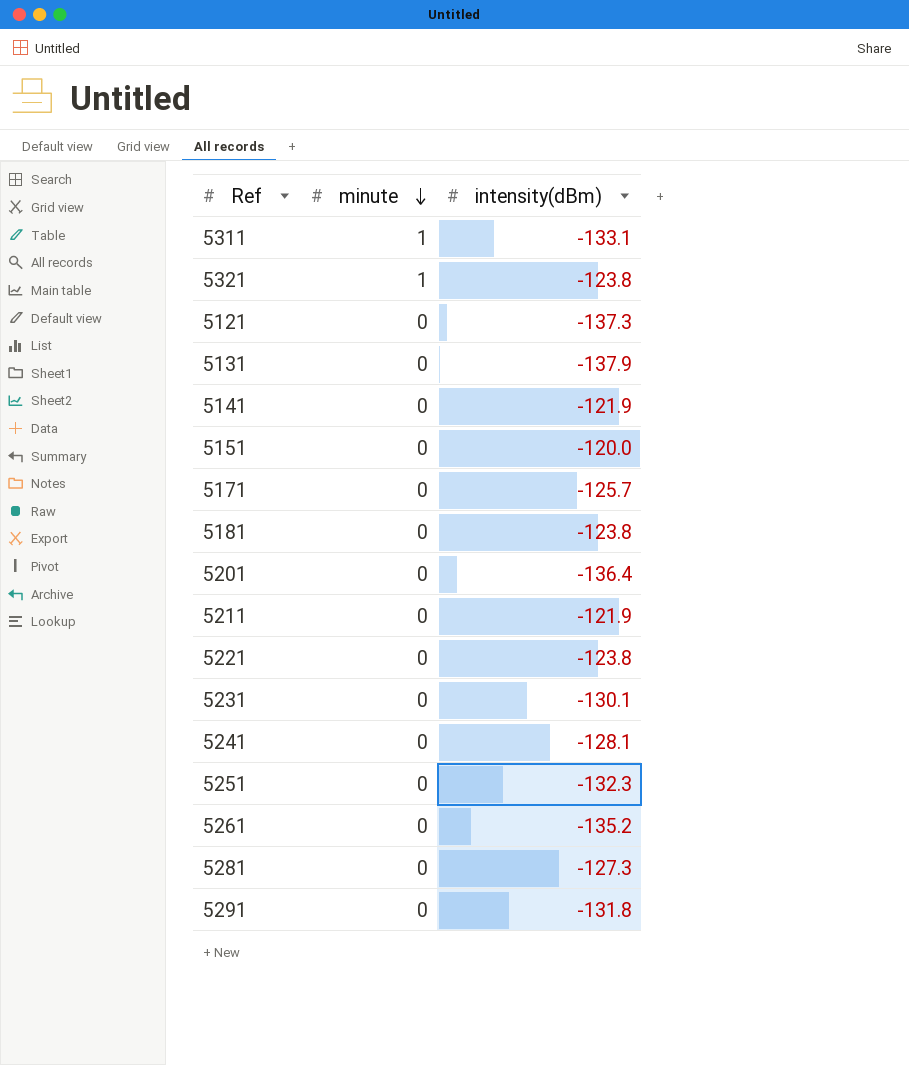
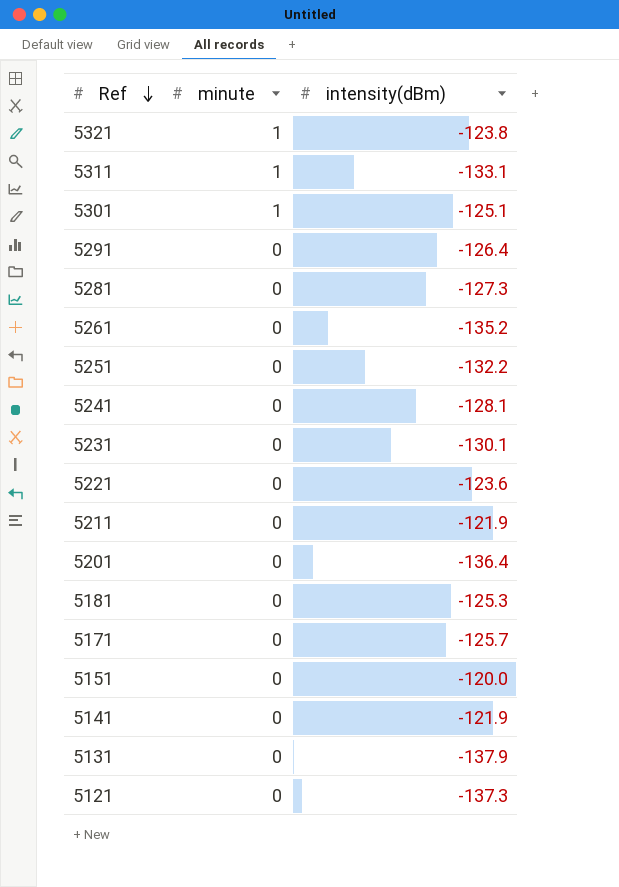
row order: minute descending -> Ref descending
row 5301: none -> 1 | -125.1
5291 | intensity(dBm): -131.8 -> -126.4
5251 | intensity(dBm): -132.3 -> -132.2
5221 | intensity(dBm): -123.8 -> -123.6
5181 | intensity(dBm): -123.8 -> -125.3

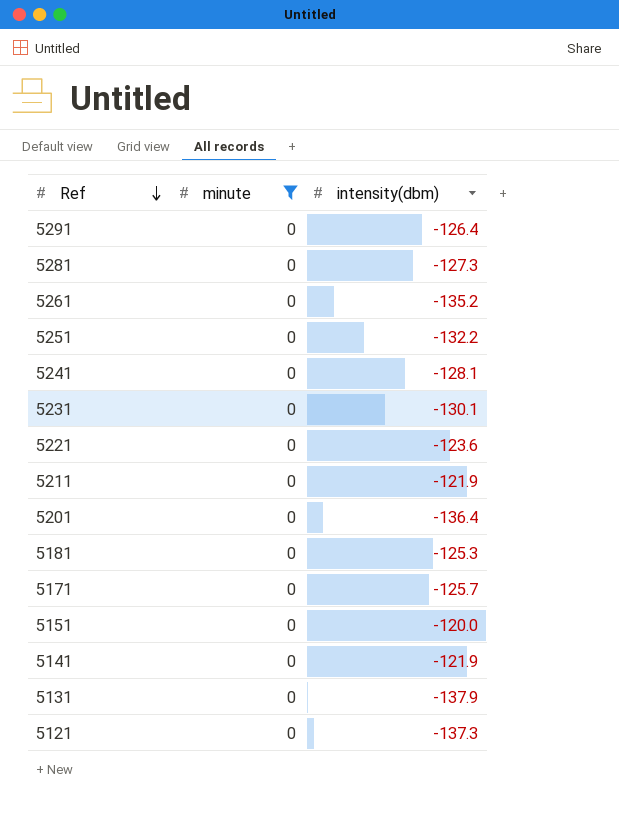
filter: none -> minute = 0
column name: intensity(dBm) -> intensity(dbm)

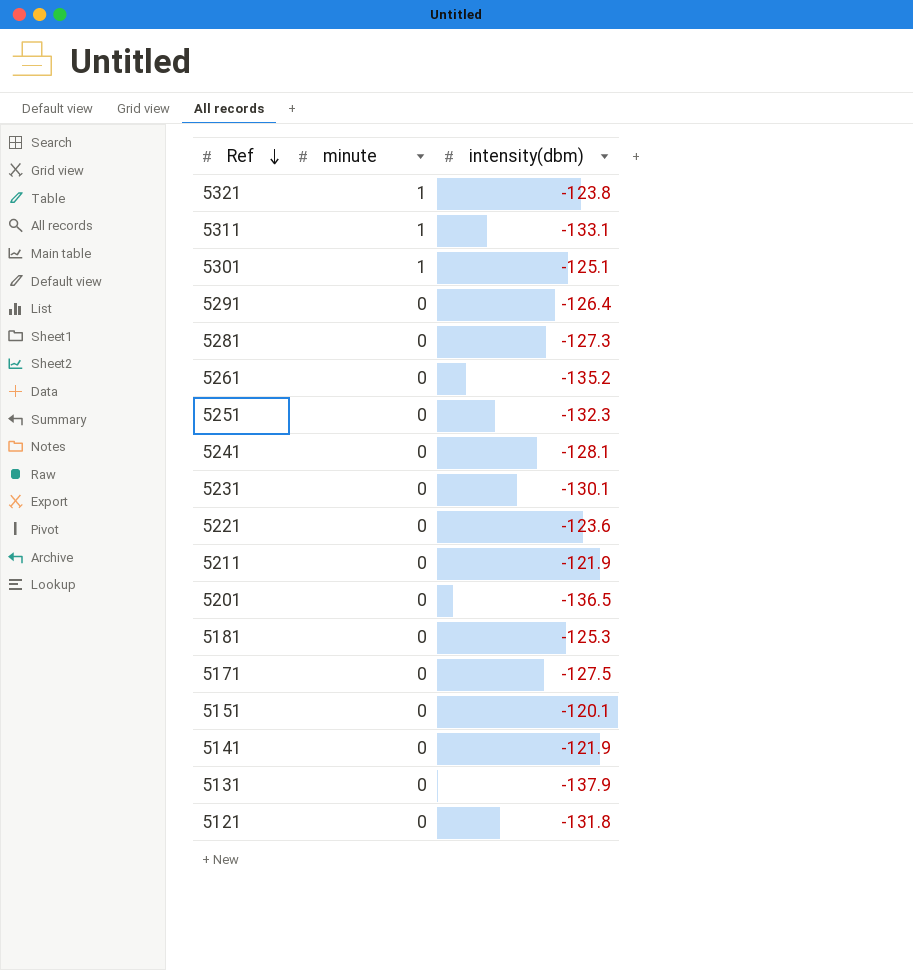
filter: minute = 0 -> none
5251 | intensity(dbm): -132.2 -> -132.3
5201 | intensity(dbm): -136.4 -> -136.5
5171 | intensity(dbm): -125.7 -> -127.5
5151 | intensity(dbm): -120.0 -> -120.1
5121 | intensity(dbm): -137.3 -> -131.8

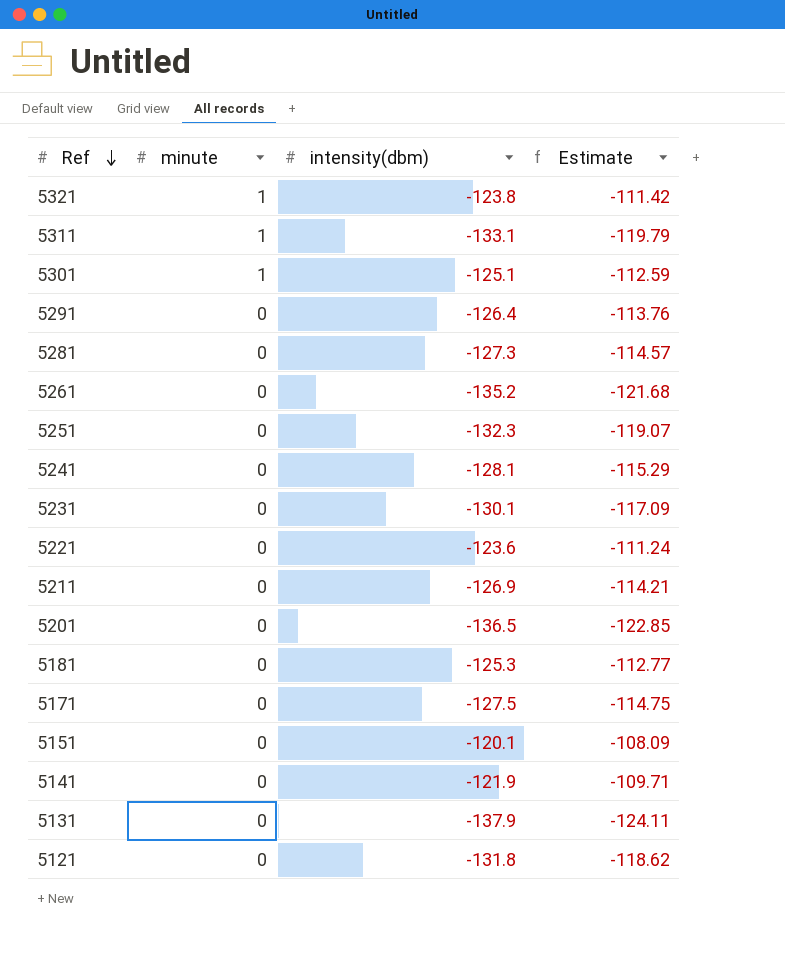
column Estimate | formula: none -> [intensity(dbm)] * 0.9
5211 | intensity(dbm): -121.9 -> -126.9

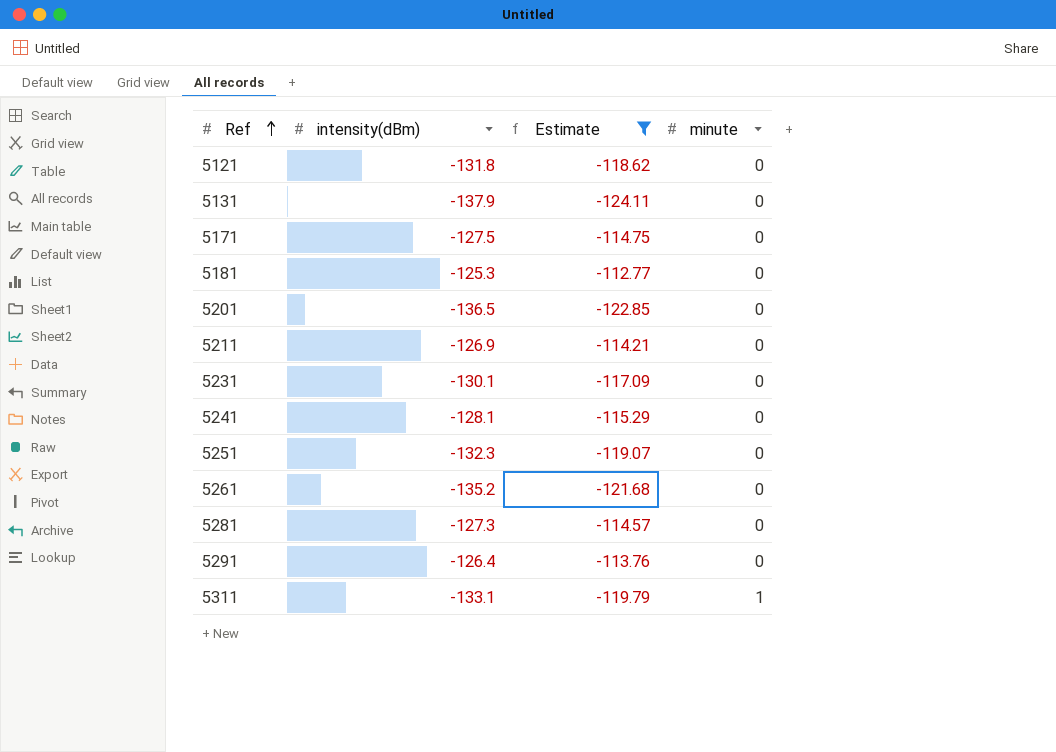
filter: none -> Estimate <= -112.77
row order: Ref descending -> Ref ascending
column name: intensity(dbm) -> intensity(dBm)
column minute | position: 2 -> 4

